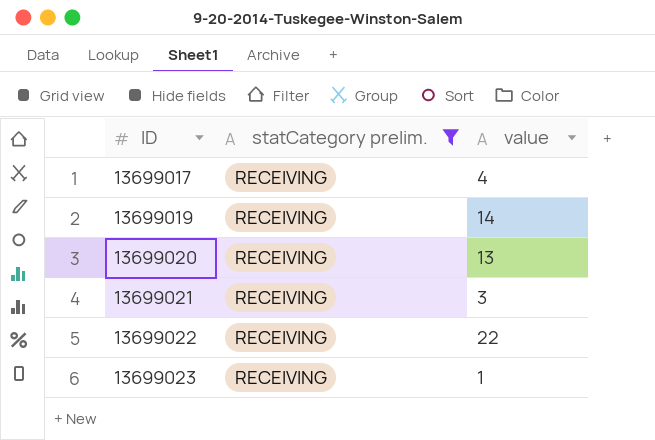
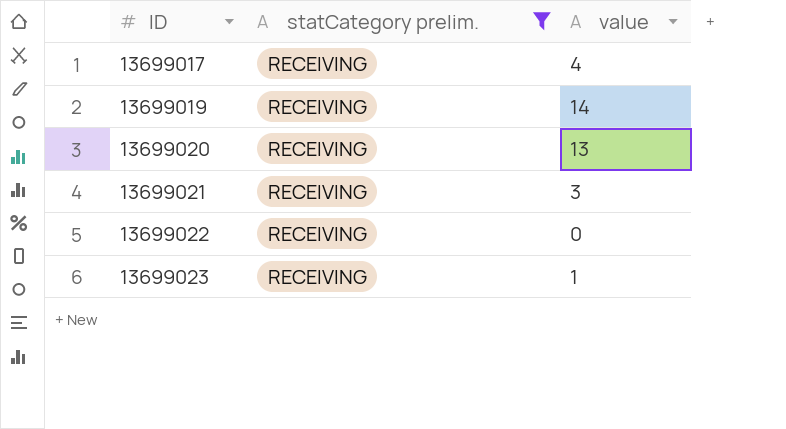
13699022 | value: 22 -> 0

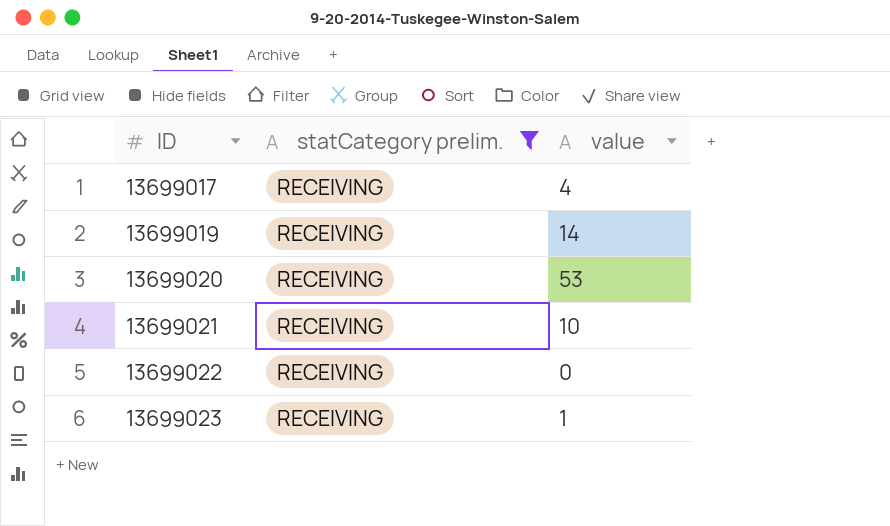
13699020 | value: 13 -> 53
13699021 | value: 3 -> 10

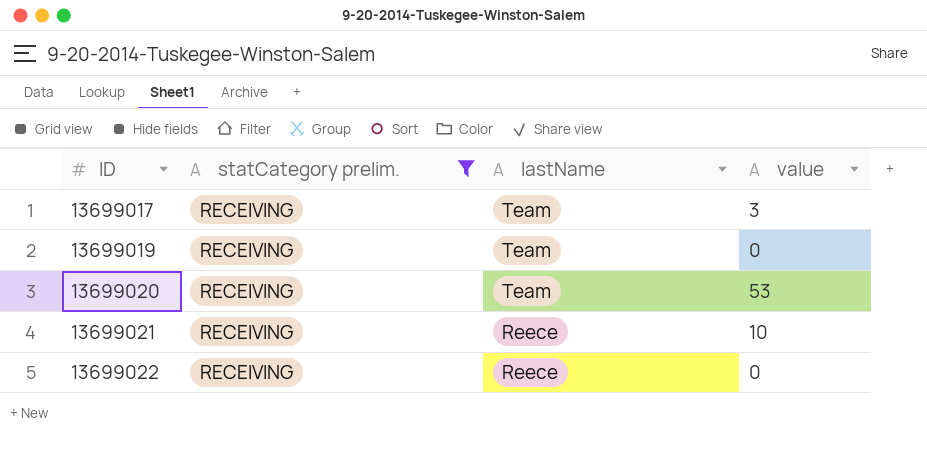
column lastName | position: none -> 3
row 13699023: RECEIVING | 1 -> none
13699017 | value: 4 -> 3
13699019 | value: 14 -> 0

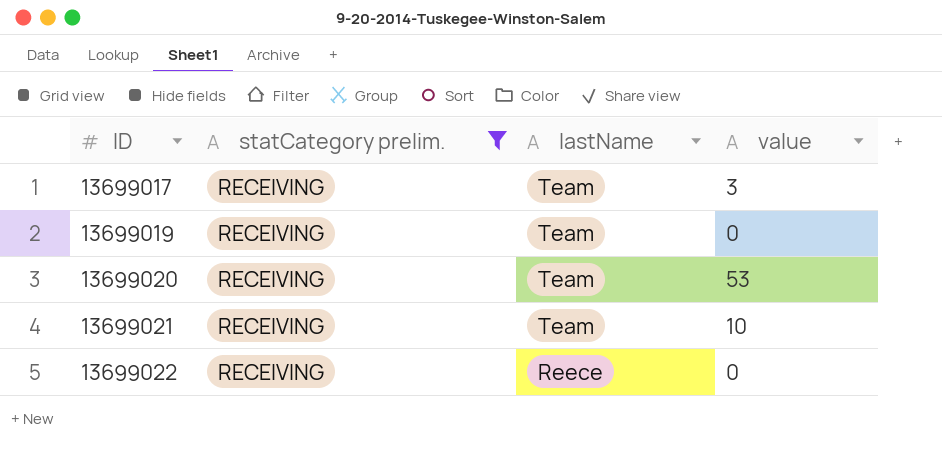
13699021 | lastName: Reece -> Team

